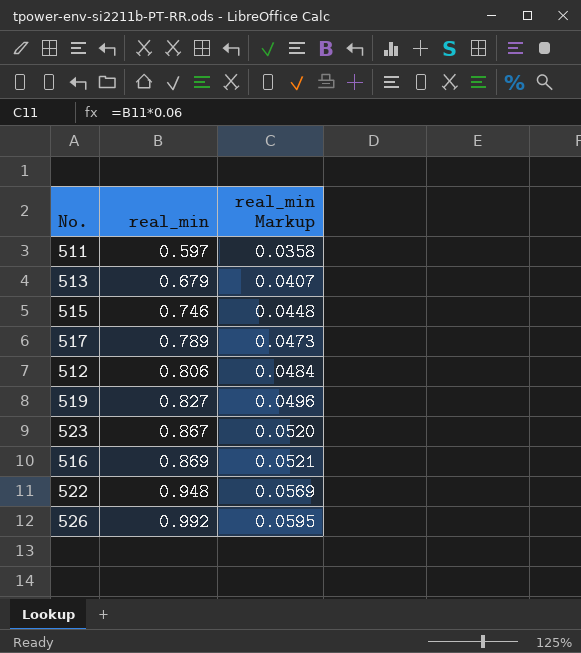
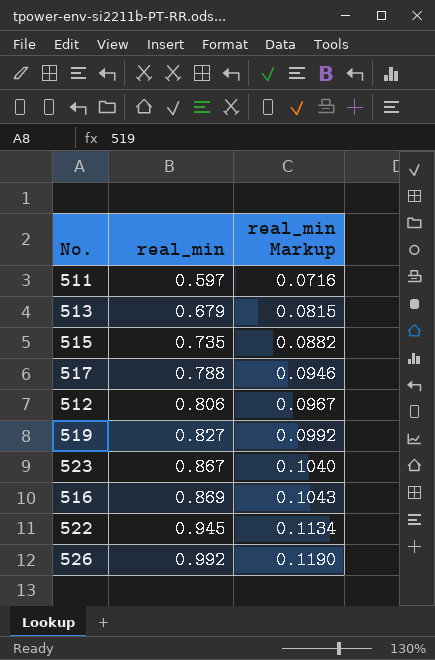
column real_min Markup | formula: [real_min] * 0.06 -> [real_min] * 0.12
515 | real_min: 0.746 -> 0.735
517 | real_min: 0.789 -> 0.788
522 | real_min: 0.948 -> 0.945

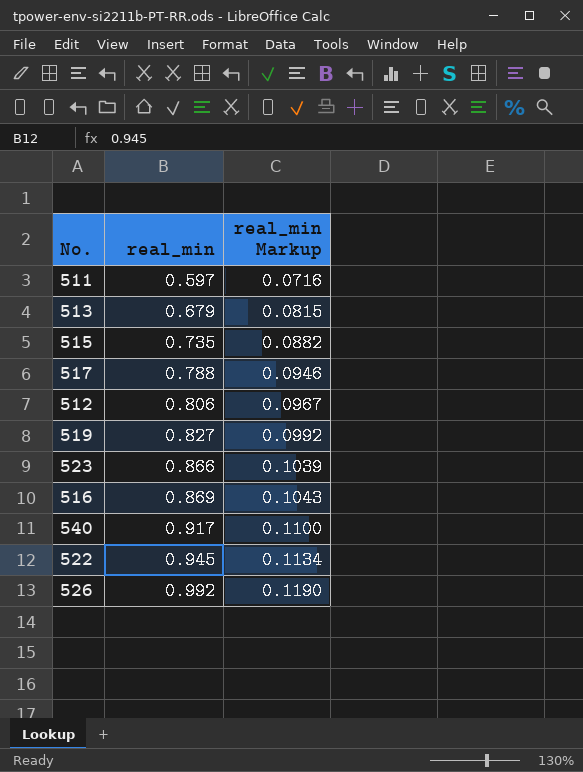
523 | real_min: 0.867 -> 0.866
523 | real_min Markup: 0.1040 -> 0.1039
row 540: none -> 0.917 | 0.1100

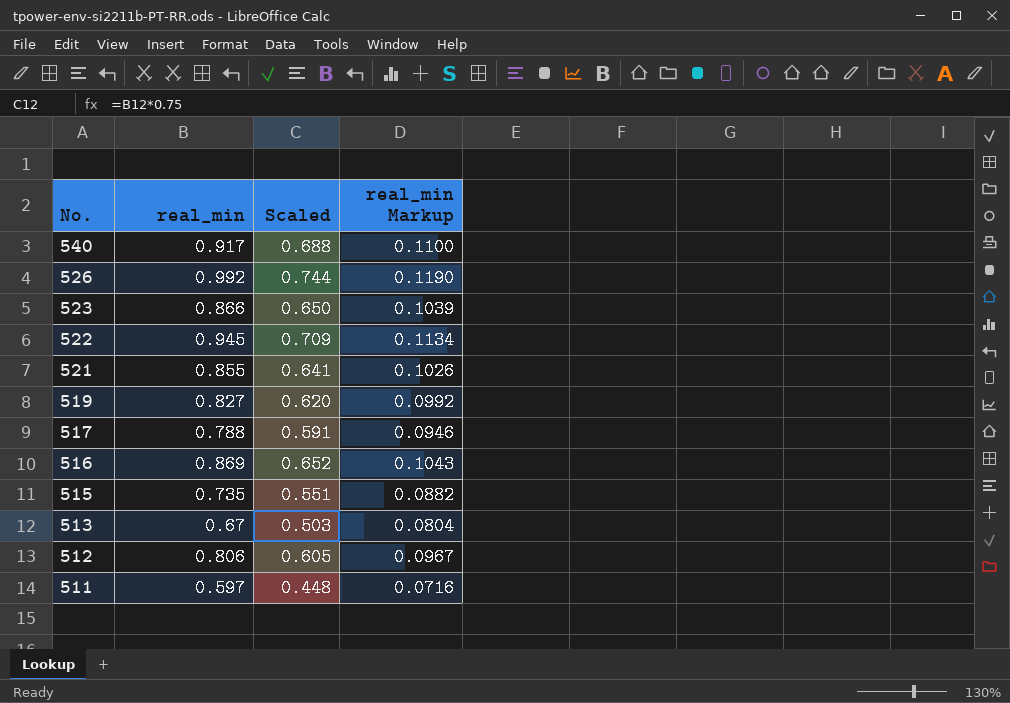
row order: real_min ascending -> No. descending
column Scaled | formula: none -> [real_min] * 0.75
row 521: none -> 0.855 | 0.641 | 0.1026
513 | real_min: 0.679 -> 0.67
513 | real_min Markup: 0.0815 -> 0.0804

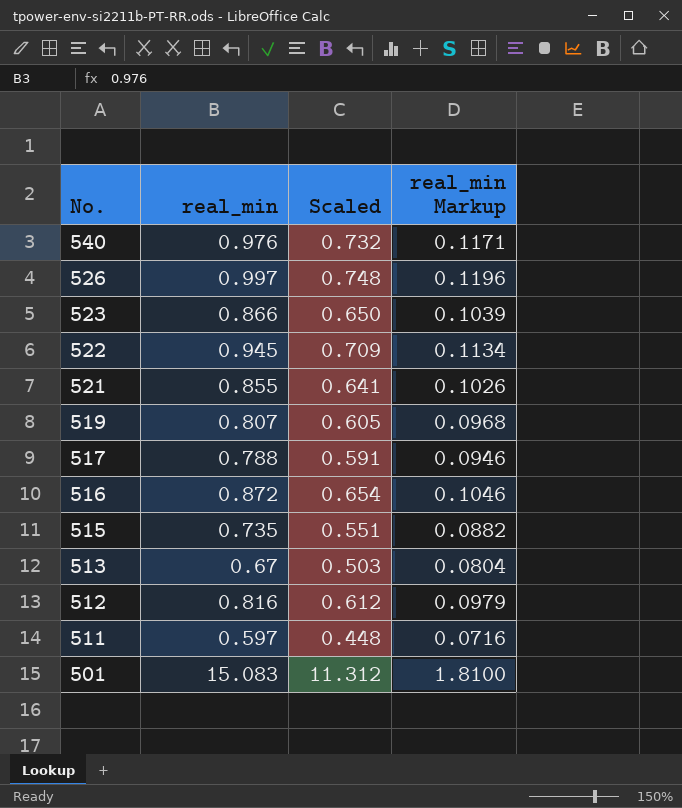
540 | real_min: 0.917 -> 0.976
540 | Scaled: 0.688 -> 0.732
540 | real_min Markup: 0.1100 -> 0.1171
526 | real_min: 0.992 -> 0.997
526 | Scaled: 0.744 -> 0.748
526 | real_min Markup: 0.1190 -> 0.1196
519 | real_min: 0.827 -> 0.807
519 | Scaled: 0.620 -> 0.605
519 | real_min Markup: 0.0992 -> 0.0968
516 | real_min: 0.869 -> 0.872
516 | Scaled: 0.652 -> 0.654
516 | real_min Markup: 0.1043 -> 0.1046
512 | real_min: 0.806 -> 0.816
512 | Scaled: 0.605 -> 0.612
512 | real_min Markup: 0.0967 -> 0.0979
row 501: none -> 15.083 | 11.312 | 1.8100

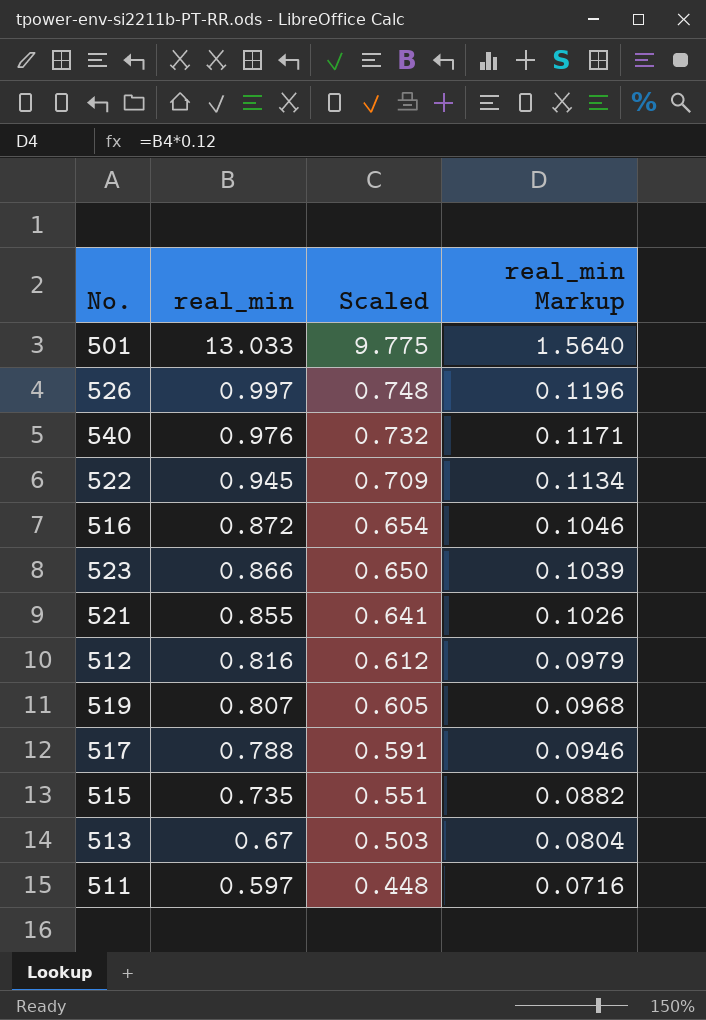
row order: No. descending -> real_min descending
501 | real_min: 15.083 -> 13.033
501 | Scaled: 11.312 -> 9.775
501 | real_min Markup: 1.8100 -> 1.5640

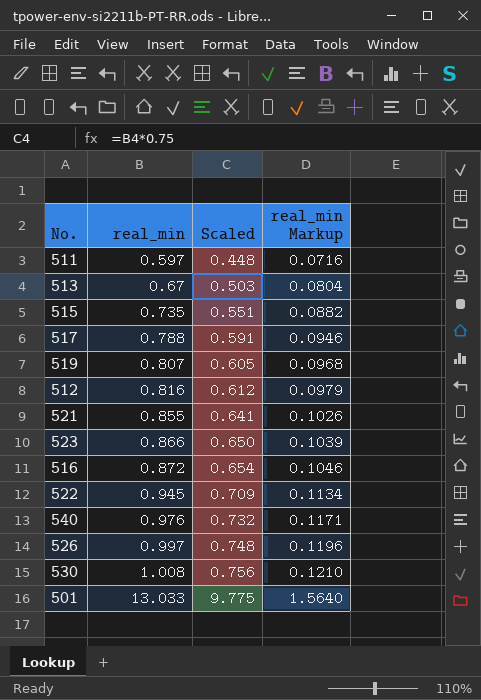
row order: real_min descending -> real_min ascending
row 530: none -> 1.008 | 0.756 | 0.1210

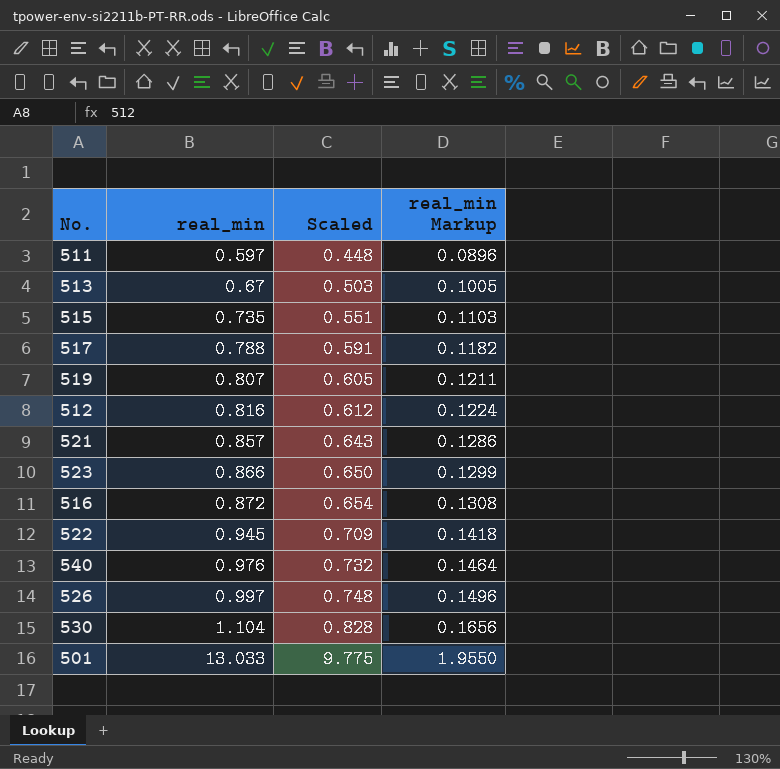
column real_min Markup | formula: [real_min] * 0.12 -> [real_min] * 0.15
521 | real_min: 0.855 -> 0.857
521 | Scaled: 0.641 -> 0.643
530 | real_min: 1.008 -> 1.104
530 | Scaled: 0.756 -> 0.828

